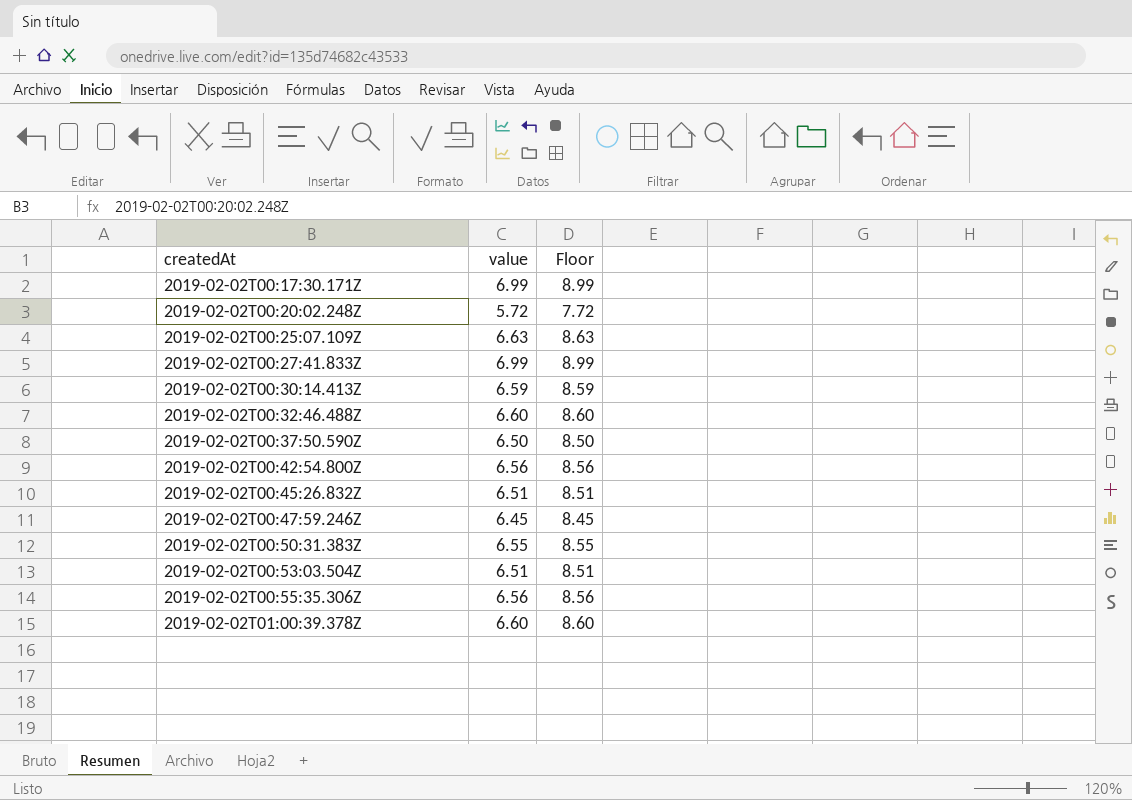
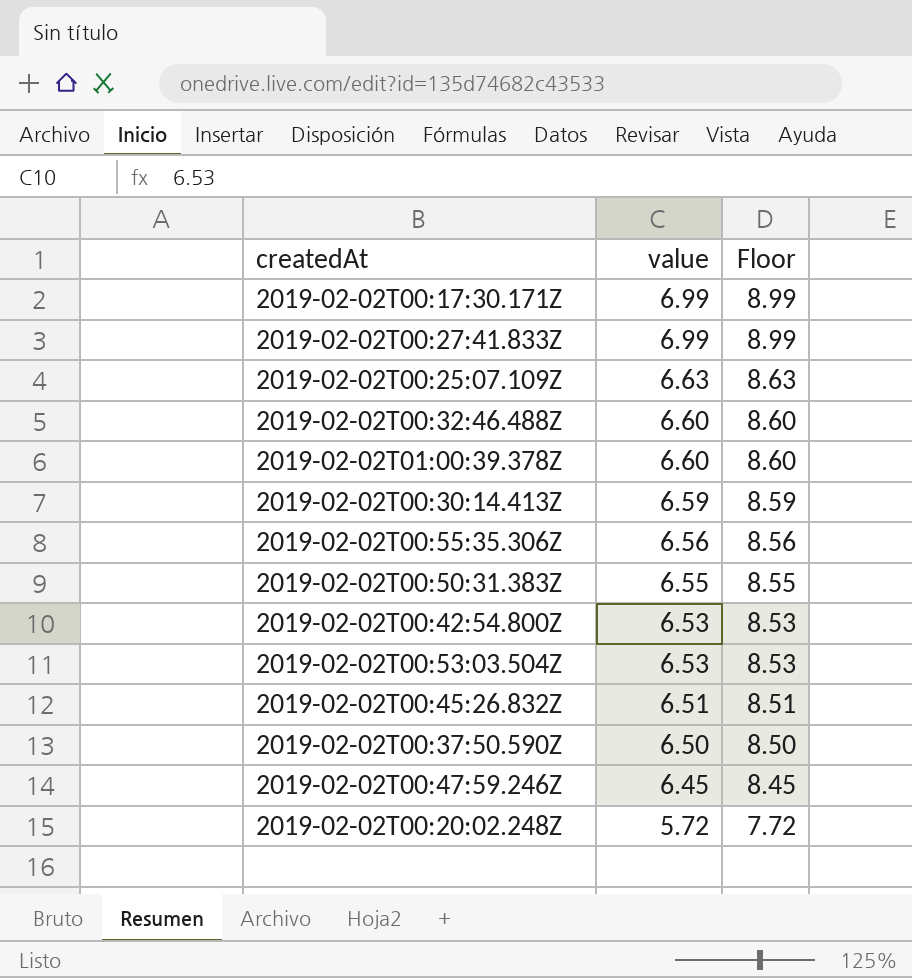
row order: createdAt ascending -> value descending
2019-02-02T00:42:54.800Z | value: 6.56 -> 6.53
2019-02-02T00:42:54.800Z | Floor: 8.56 -> 8.53
2019-02-02T00:53:03.504Z | value: 6.51 -> 6.53
2019-02-02T00:53:03.504Z | Floor: 8.51 -> 8.53

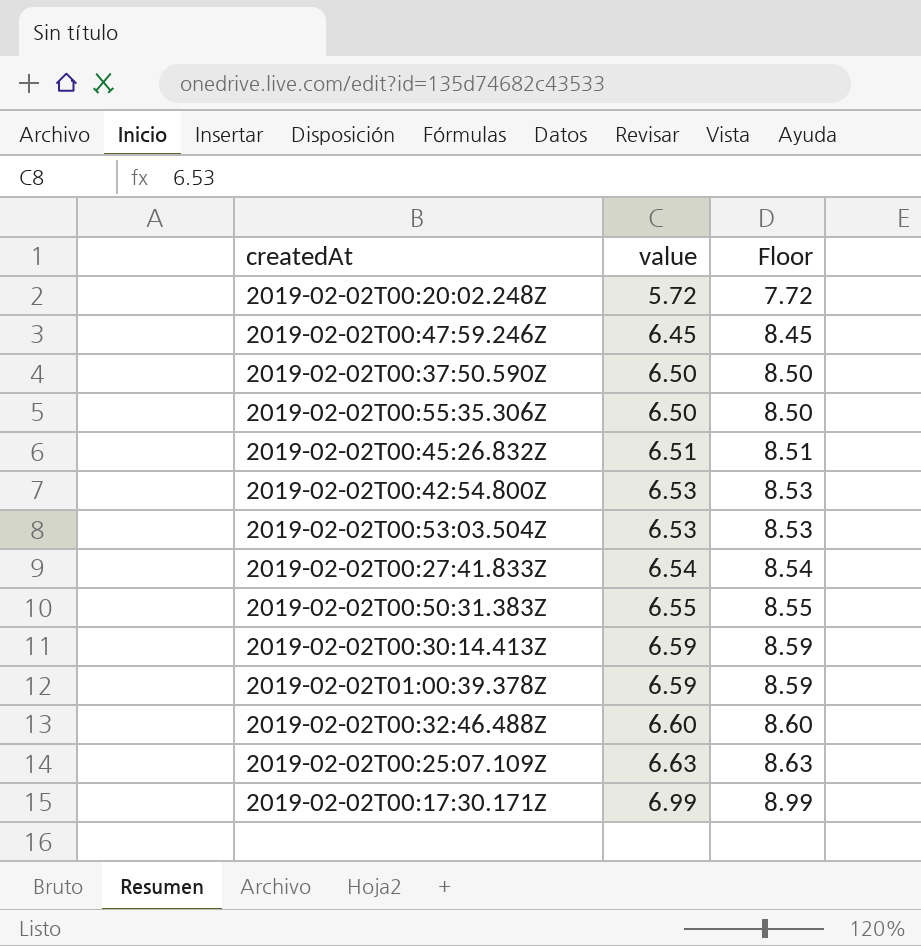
row order: value descending -> value ascending
2019-02-02T00:55:35.306Z | value: 6.56 -> 6.50
2019-02-02T00:55:35.306Z | Floor: 8.56 -> 8.50
2019-02-02T00:27:41.833Z | value: 6.99 -> 6.54
2019-02-02T00:27:41.833Z | Floor: 8.99 -> 8.54
2019-02-02T01:00:39.378Z | value: 6.60 -> 6.59
2019-02-02T01:00:39.378Z | Floor: 8.60 -> 8.59

